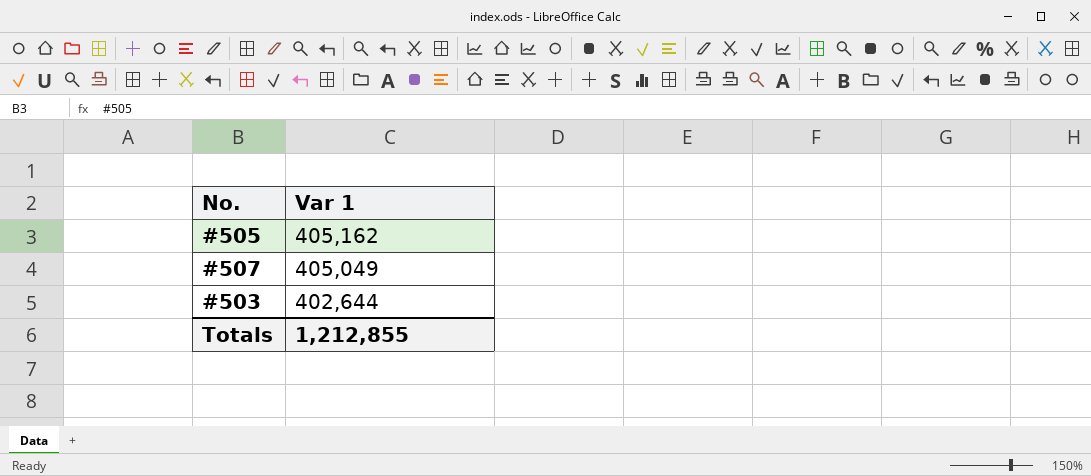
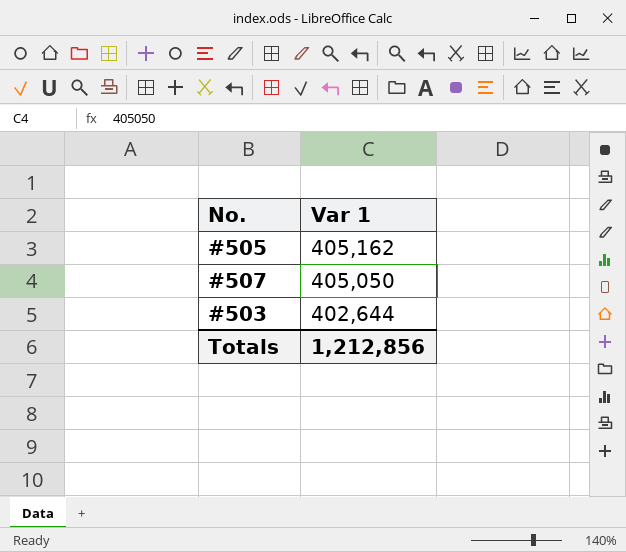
#507 | Var 1: 405,049 -> 405,050
Totals | Var 1: 1,212,855 -> 1,212,856

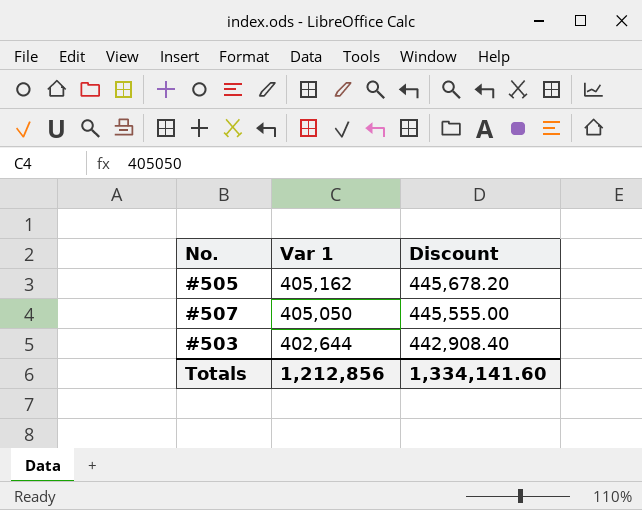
column Discount | formula: none -> [Var 1] * 1.1

